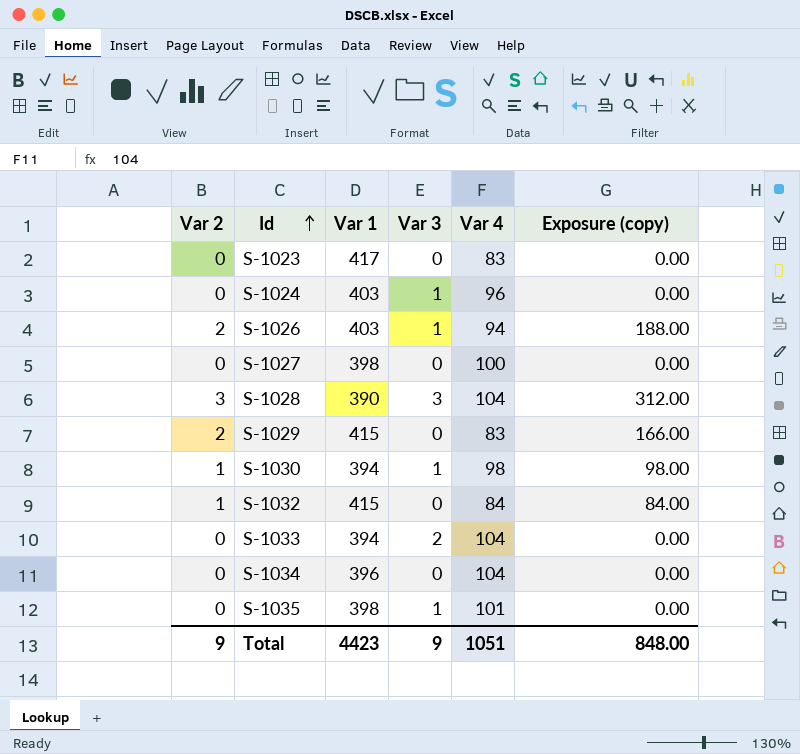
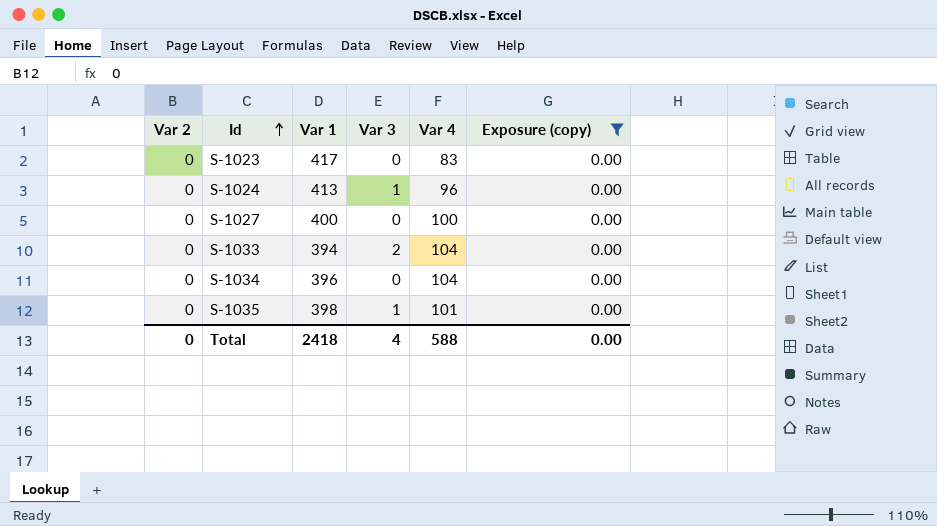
filter: none -> Exposure (copy) = 0.00
S-1024 | Var 1: 403 -> 413
S-1027 | Var 1: 398 -> 400
Total | Var 2: 9 -> 0
Total | Var 1: 4423 -> 2418
Total | Var 3: 9 -> 4
Total | Var 4: 1051 -> 588
Total | Exposure (copy): 848.00 -> 0.00

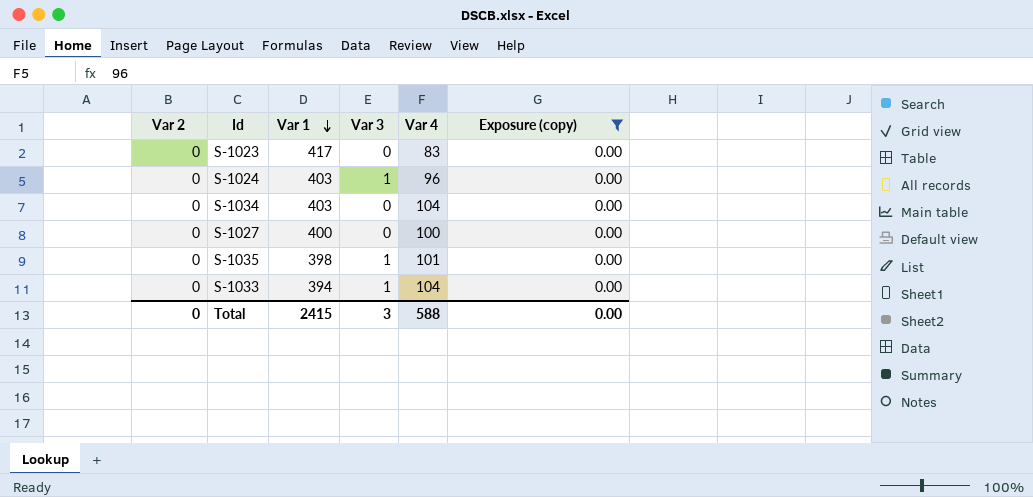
row order: Id ascending -> Var 1 descending
S-1024 | Var 1: 413 -> 403
S-1034 | Var 1: 396 -> 403
S-1033 | Var 3: 2 -> 1
Total | Var 1: 2418 -> 2415
Total | Var 3: 4 -> 3

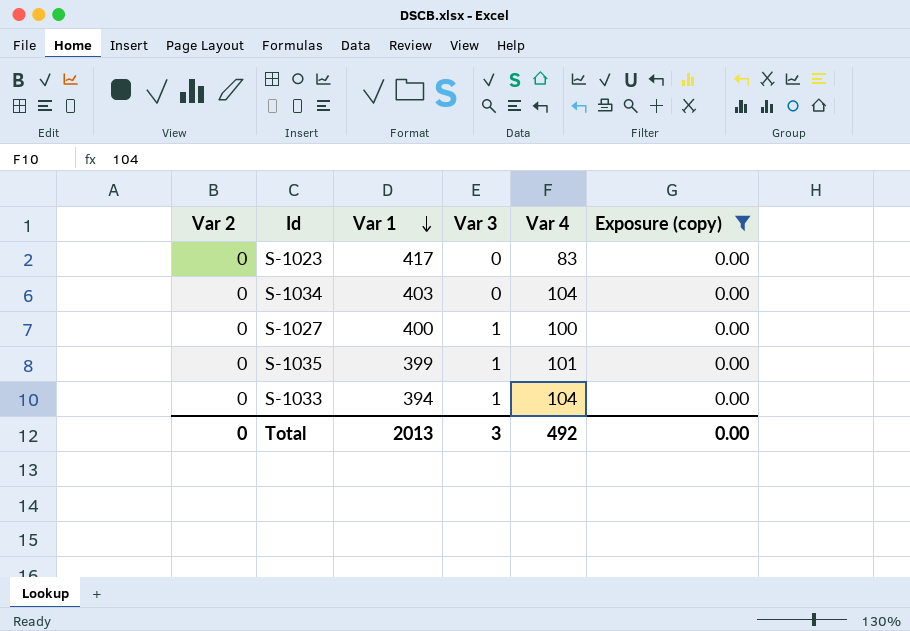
row S-1024: 0 | 403 | 1 | 96 | 0.00 -> none
S-1027 | Var 3: 0 -> 1
S-1035 | Var 1: 398 -> 399
Total | Var 1: 2415 -> 2013
Total | Var 4: 588 -> 492

